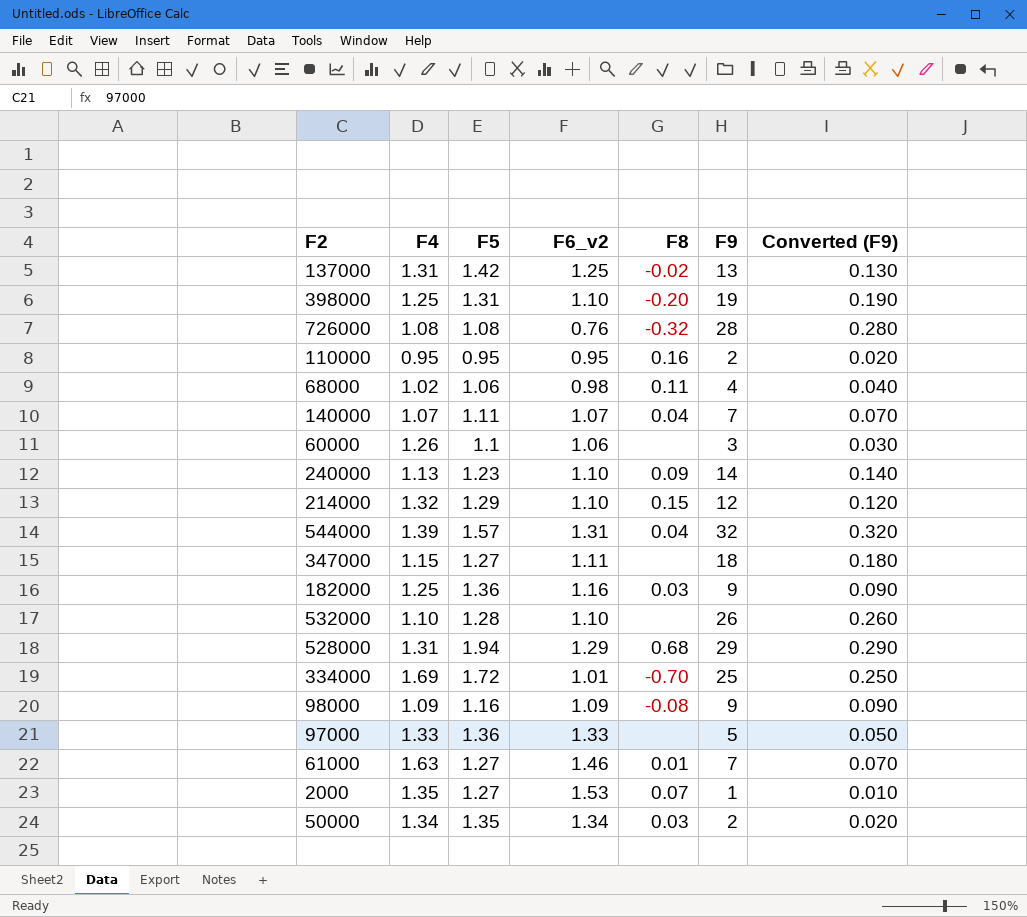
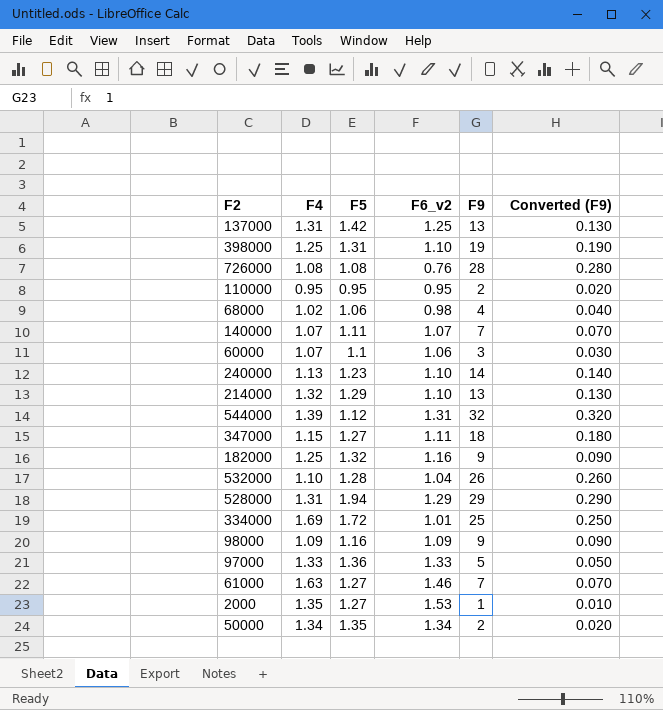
column F8 | position: 5 -> none
60000 | F4: 1.26 -> 1.07
214000 | F9: 12 -> 13
214000 | Converted (F9): 0.120 -> 0.130
544000 | F5: 1.57 -> 1.12
182000 | F5: 1.36 -> 1.32
532000 | F6_v2: 1.10 -> 1.04

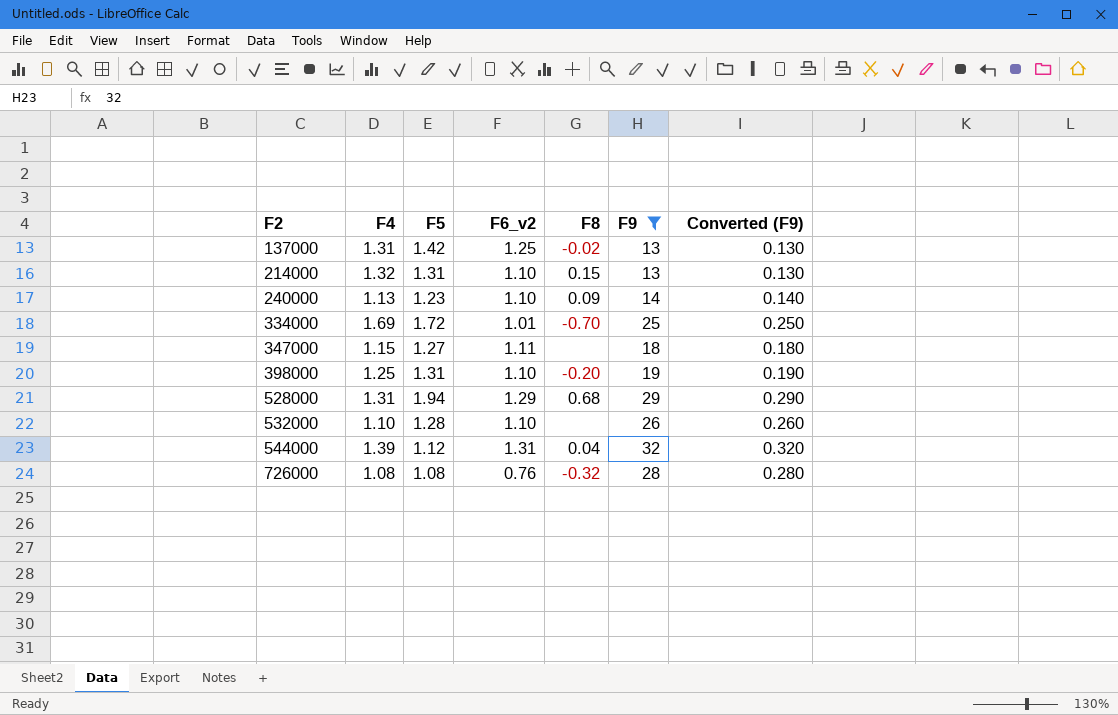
filter: none -> F9 >= 13
row order: none -> F2 ascending
column F8 | position: none -> 5
214000 | F5: 1.29 -> 1.31
532000 | F6_v2: 1.04 -> 1.10

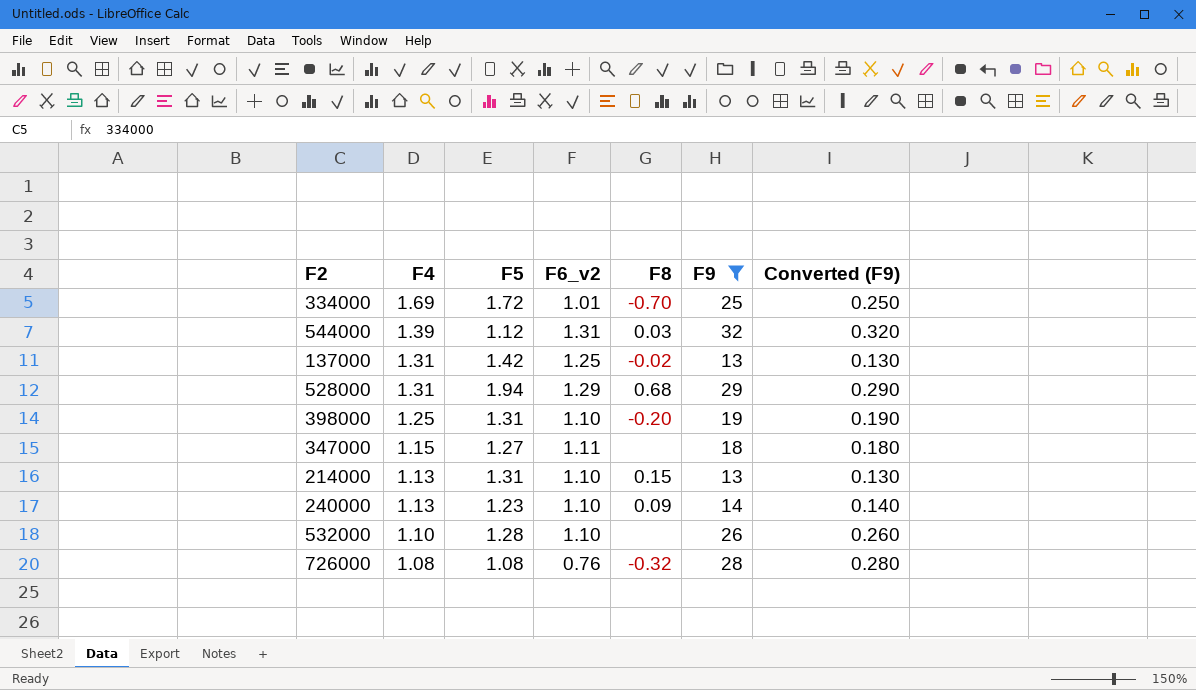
row order: F2 ascending -> F4 descending
544000 | F8: 0.04 -> 0.03
214000 | F4: 1.32 -> 1.13

